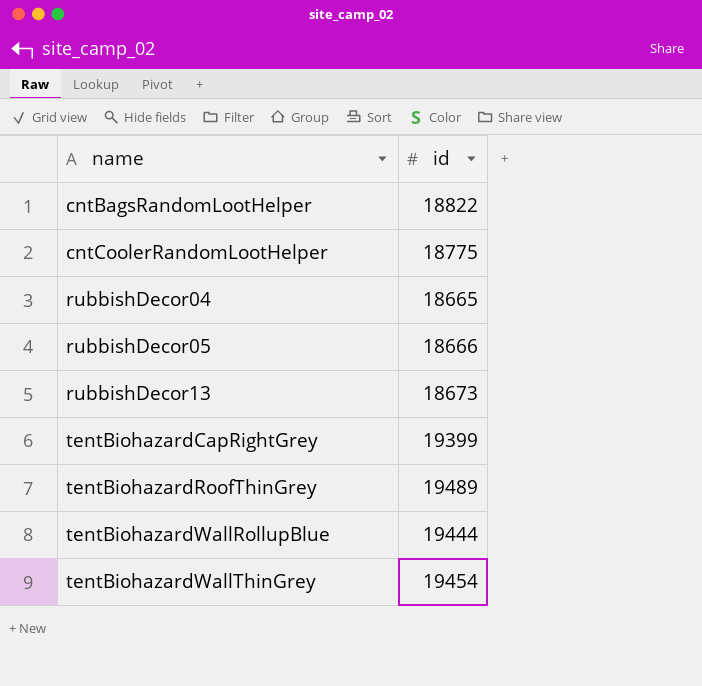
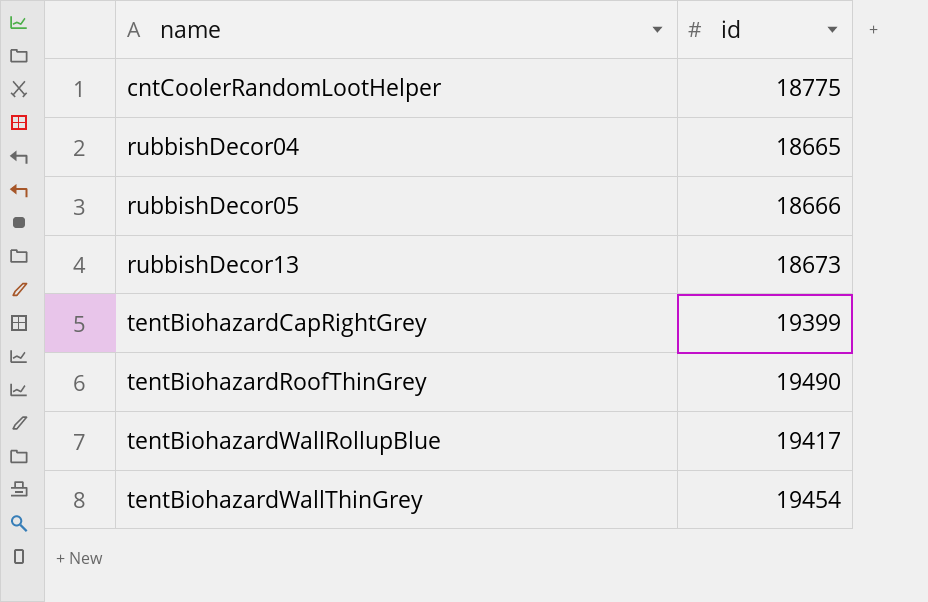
row cntBagsRandomLootHelper: 18822 -> none
tentBiohazardRoofThinGrey | id: 19489 -> 19490
tentBiohazardWallRollupBlue | id: 19444 -> 19417

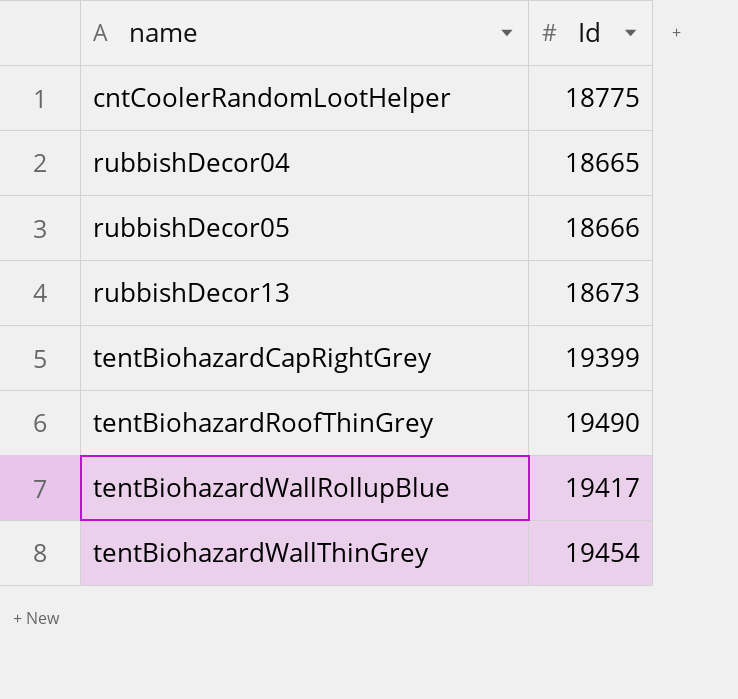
column name: id -> Id

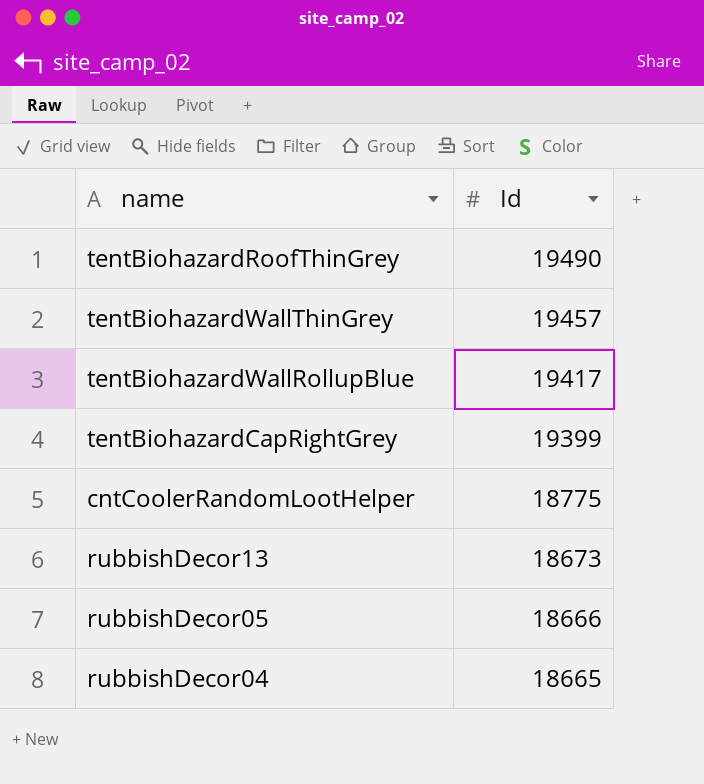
row order: name ascending -> Id descending
tentBiohazardWallThinGrey | Id: 19454 -> 19457

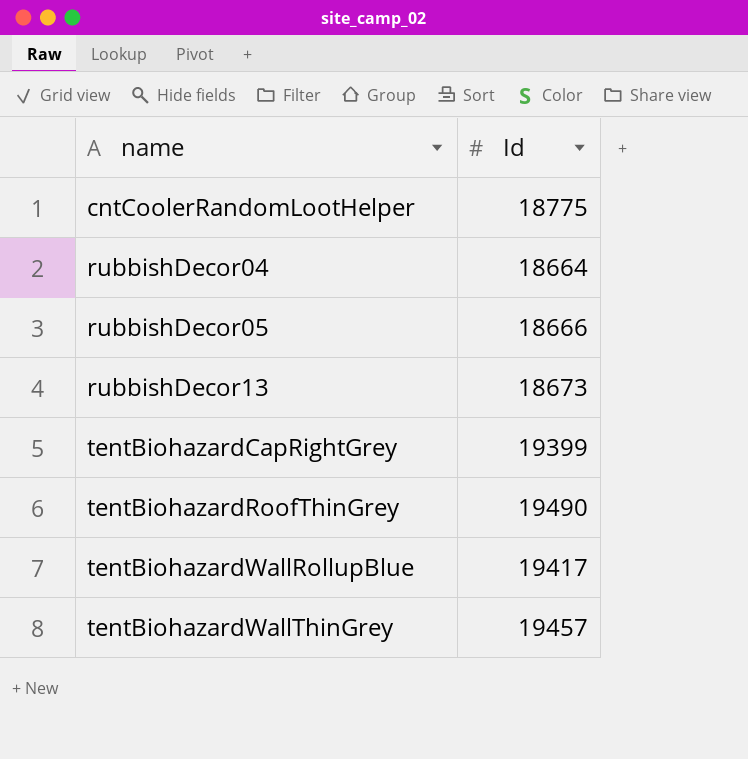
row order: Id descending -> name ascending
rubbishDecor04 | Id: 18665 -> 18664

